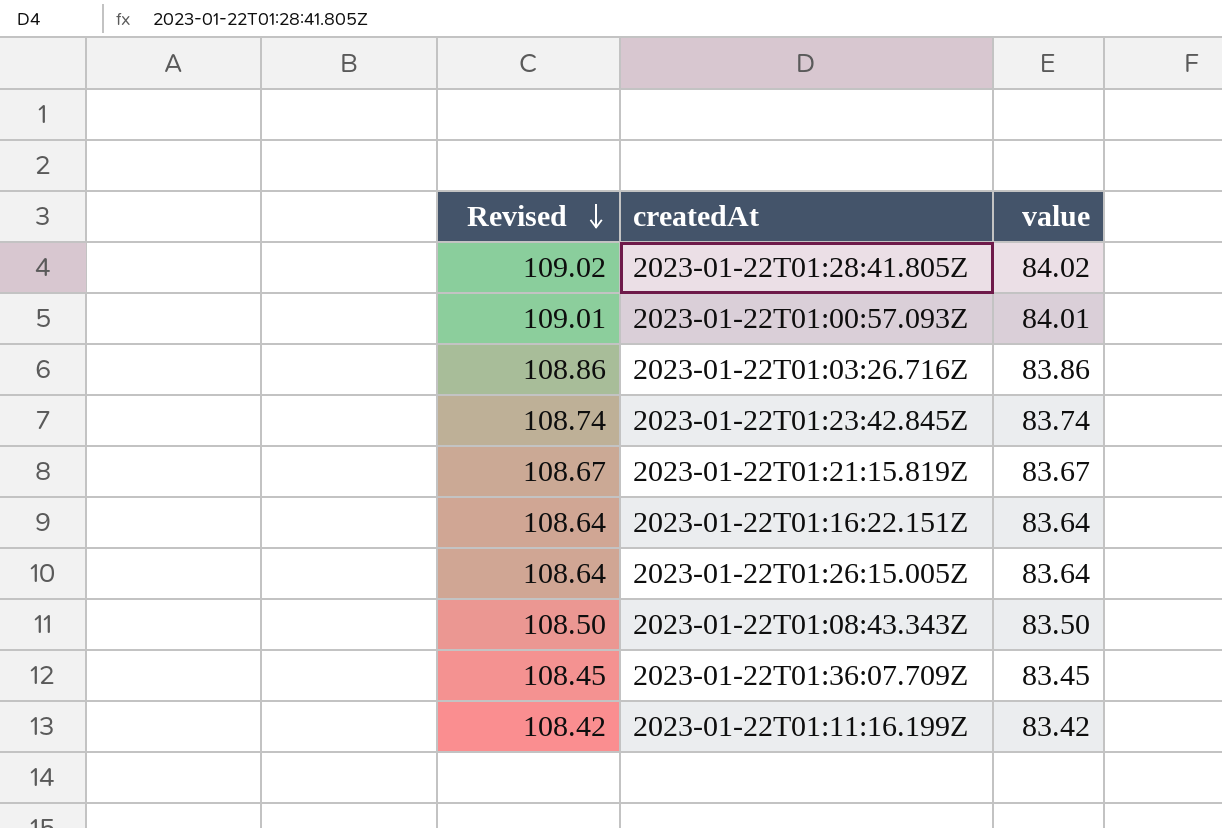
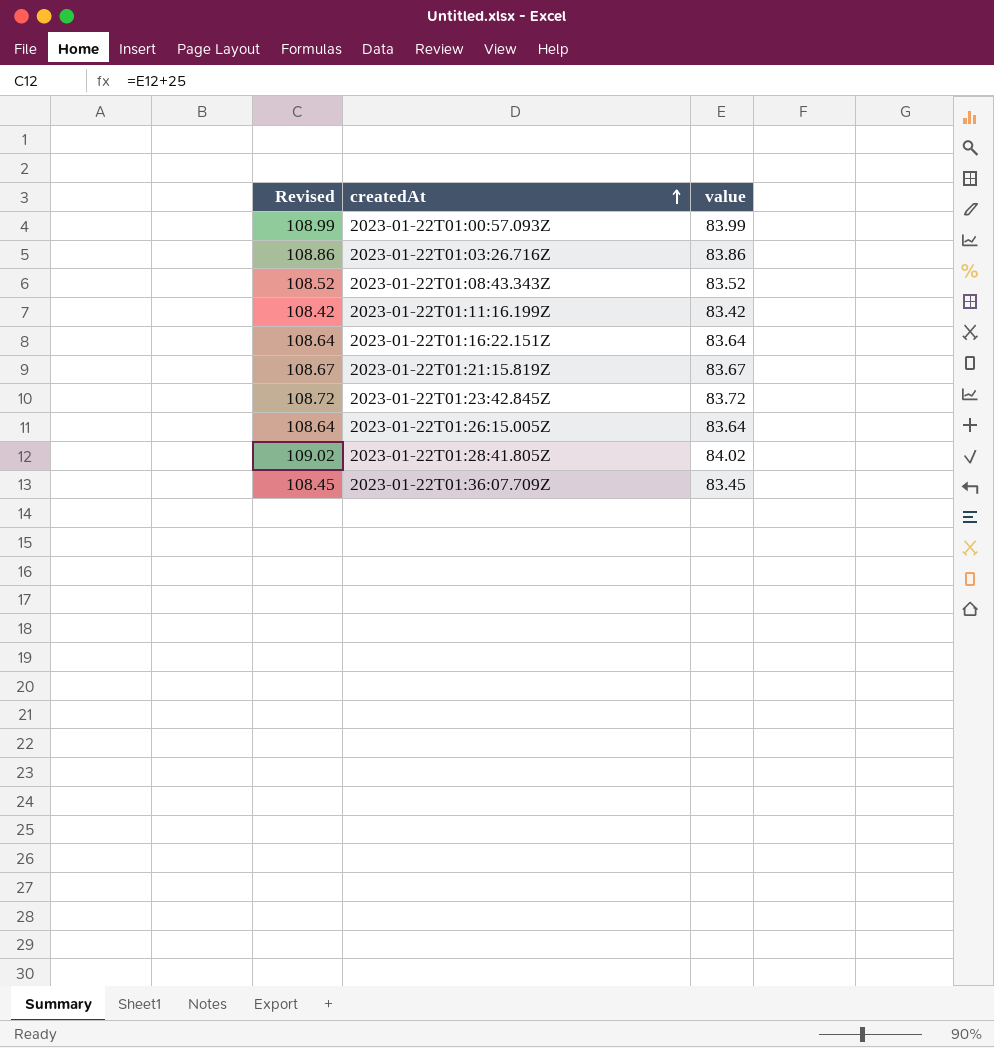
row order: Revised descending -> createdAt ascending
2023-01-22T01:00:57.093Z | Revised: 109.01 -> 108.99
2023-01-22T01:00:57.093Z | value: 84.01 -> 83.99
2023-01-22T01:08:43.343Z | Revised: 108.50 -> 108.52
2023-01-22T01:08:43.343Z | value: 83.50 -> 83.52
2023-01-22T01:23:42.845Z | Revised: 108.74 -> 108.72
2023-01-22T01:23:42.845Z | value: 83.74 -> 83.72

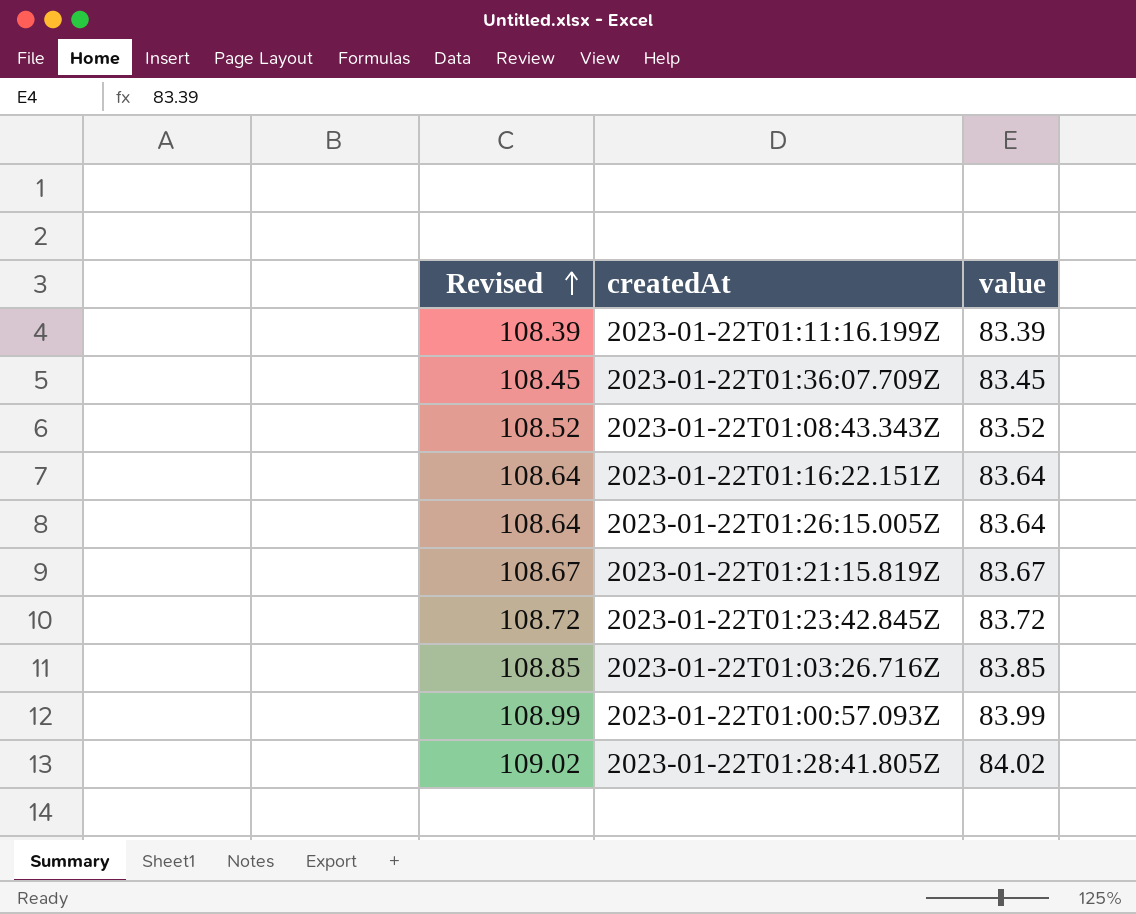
row order: createdAt ascending -> Revised ascending
2023-01-22T01:11:16.199Z | Revised: 108.42 -> 108.39
2023-01-22T01:11:16.199Z | value: 83.42 -> 83.39
2023-01-22T01:03:26.716Z | Revised: 108.86 -> 108.85
2023-01-22T01:03:26.716Z | value: 83.86 -> 83.85

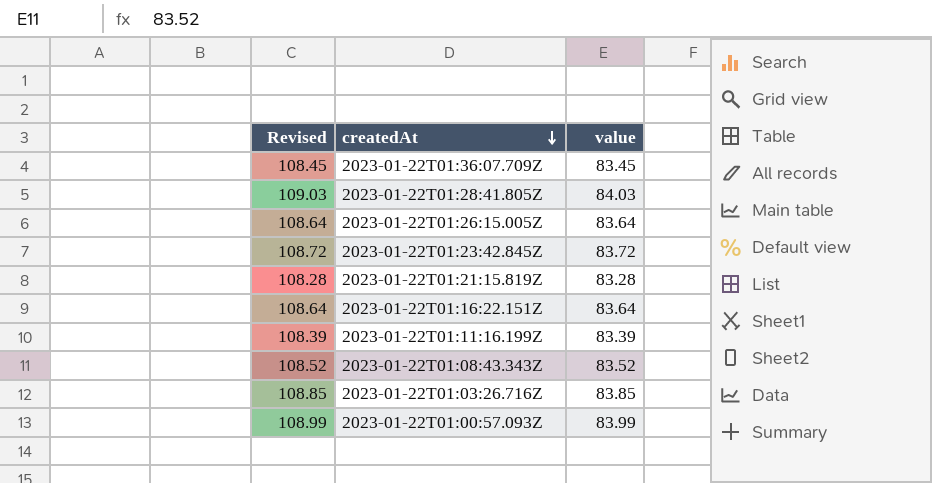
row order: Revised ascending -> createdAt descending
2023-01-22T01:28:41.805Z | Revised: 109.02 -> 109.03
2023-01-22T01:28:41.805Z | value: 84.02 -> 84.03
2023-01-22T01:21:15.819Z | Revised: 108.67 -> 108.28
2023-01-22T01:21:15.819Z | value: 83.67 -> 83.28

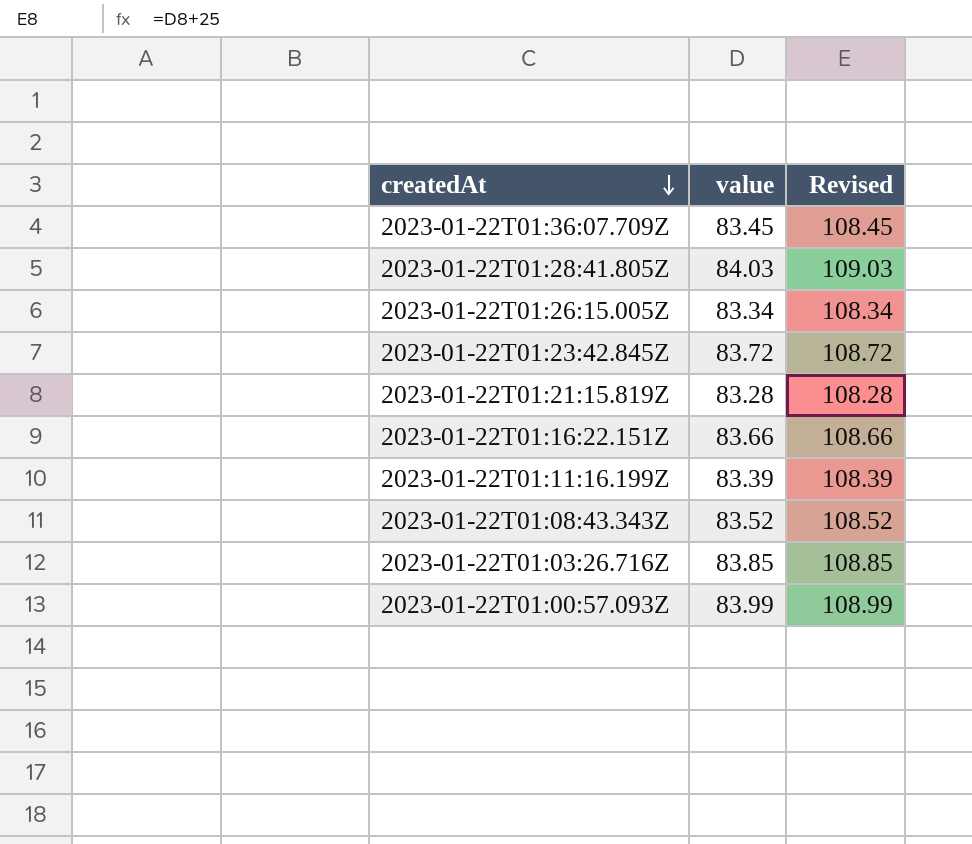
column Revised | position: 1 -> 3
2023-01-22T01:26:15.005Z | value: 83.64 -> 83.34
2023-01-22T01:26:15.005Z | Revised: 108.64 -> 108.34
2023-01-22T01:16:22.151Z | value: 83.64 -> 83.66
2023-01-22T01:16:22.151Z | Revised: 108.64 -> 108.66

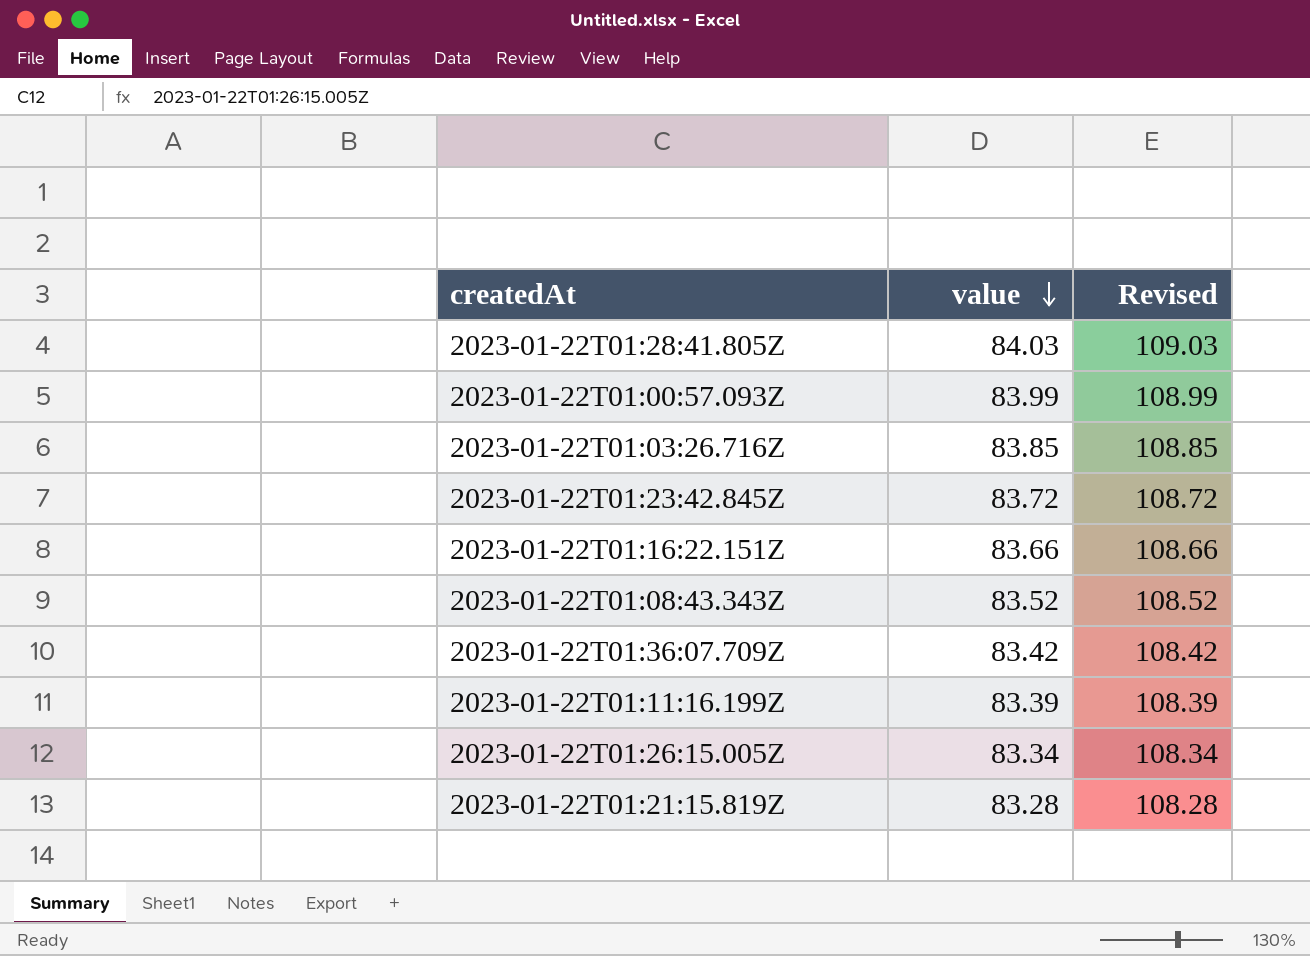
row order: createdAt descending -> value descending
2023-01-22T01:36:07.709Z | value: 83.45 -> 83.42
2023-01-22T01:36:07.709Z | Revised: 108.45 -> 108.42

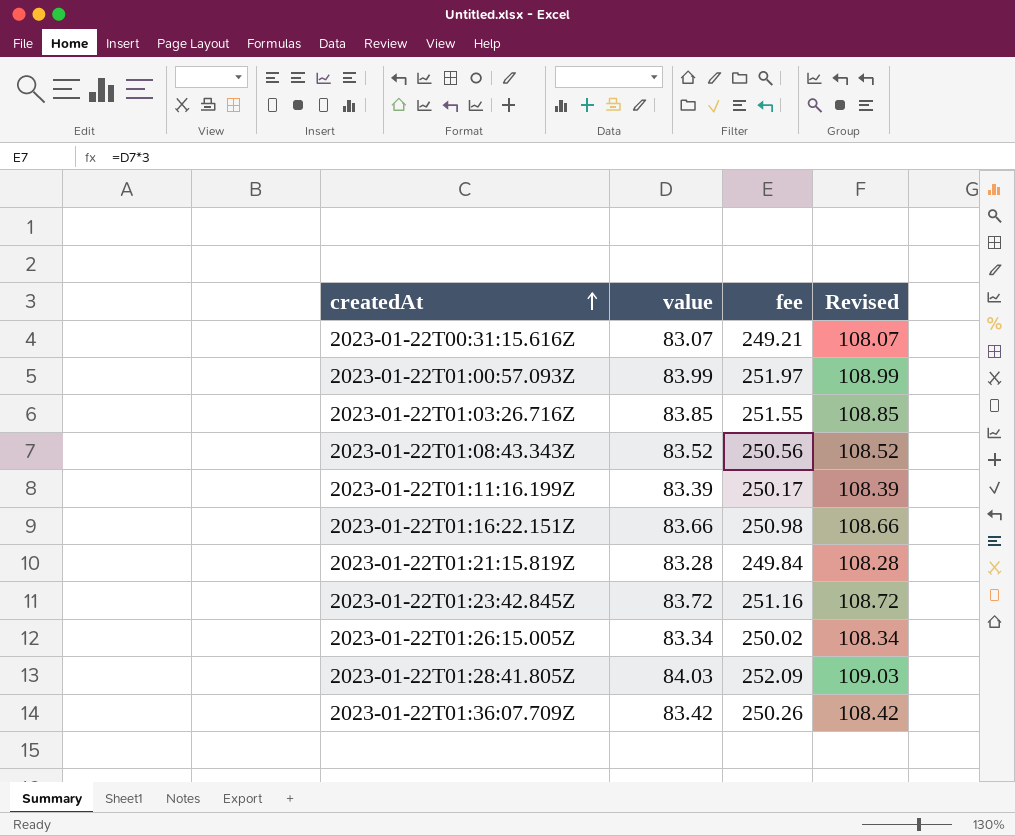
row order: value descending -> createdAt ascending
column fee | formula: none -> [value] * 3
row 2023-01-22T00:31:15.616Z: none -> 83.07 | 249.21 | 108.07

